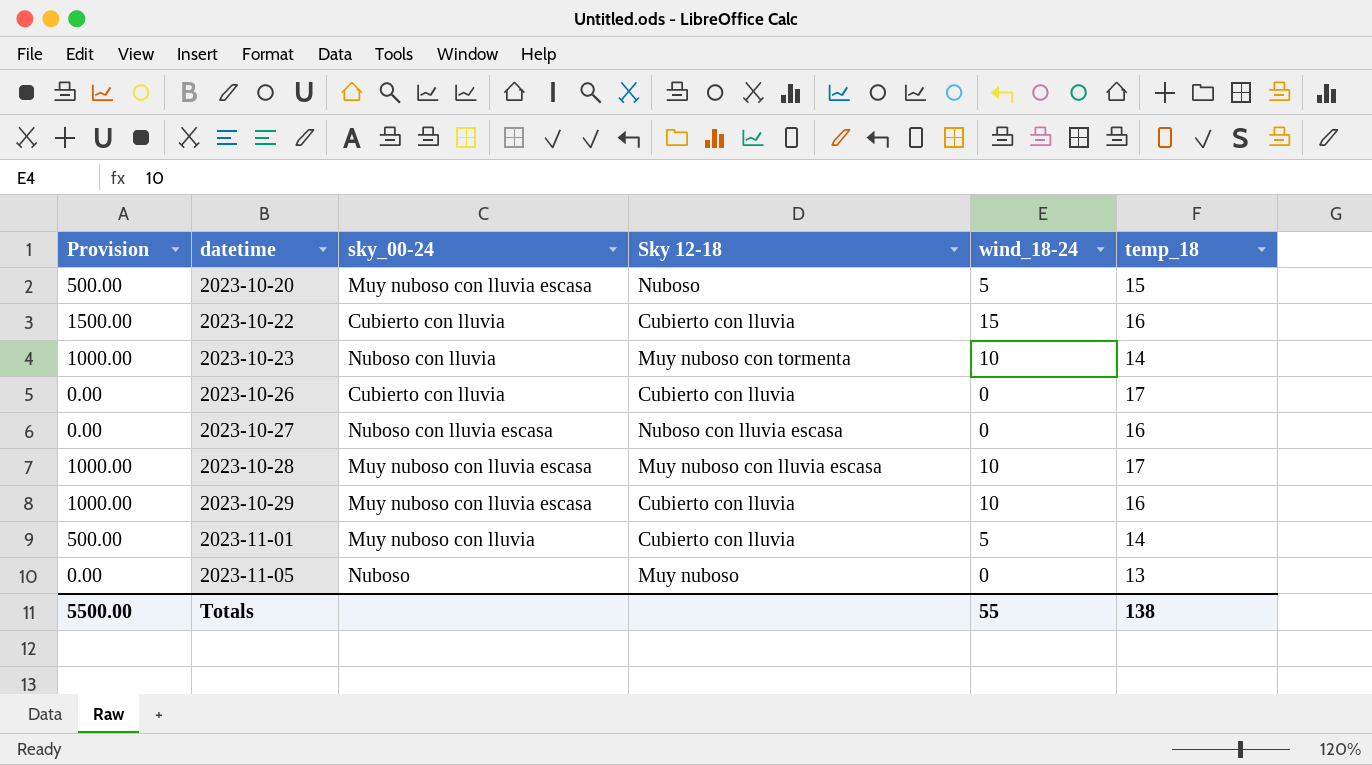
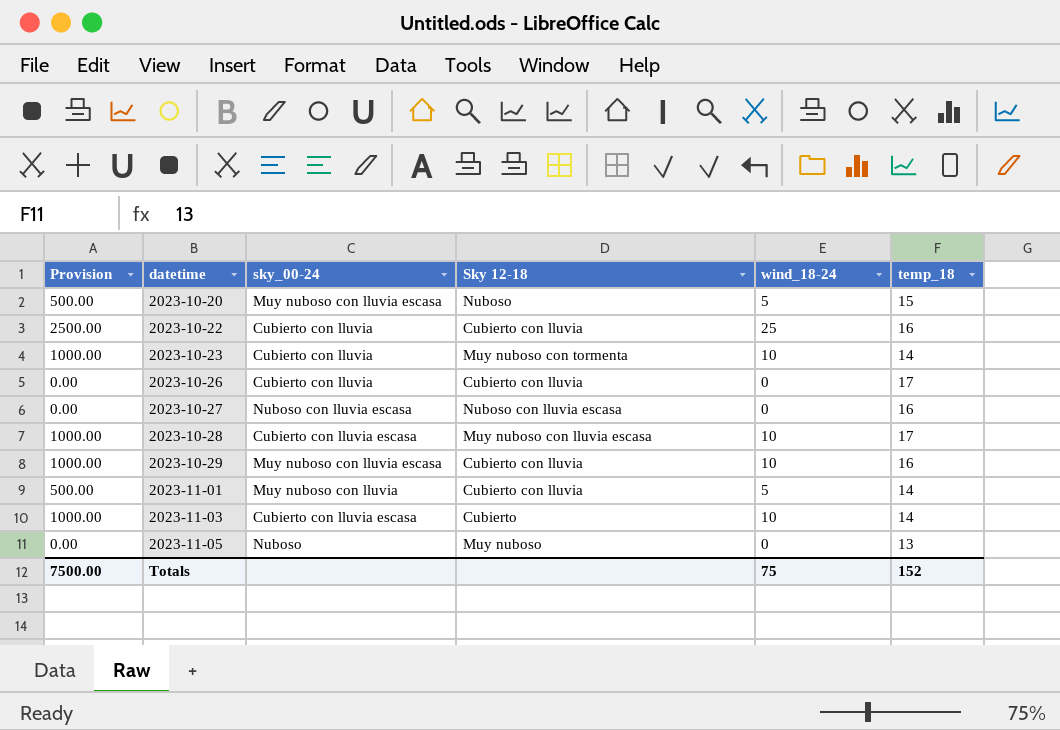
2023-10-22 | Provision: 1500.00 -> 2500.00
2023-10-22 | wind_18-24: 15 -> 25
2023-10-23 | sky_00-24: Nuboso con lluvia -> Cubierto con lluvia
2023-10-28 | sky_00-24: Muy nuboso con lluvia escasa -> Cubierto con lluvia escasa
row 2023-11-03: none -> 1000.00 | Cubierto con lluvia escasa | Cubierto | 10 | 14
Totals | Provision: 5500.00 -> 7500.00
Totals | wind_18-24: 55 -> 75
Totals | temp_18: 138 -> 152

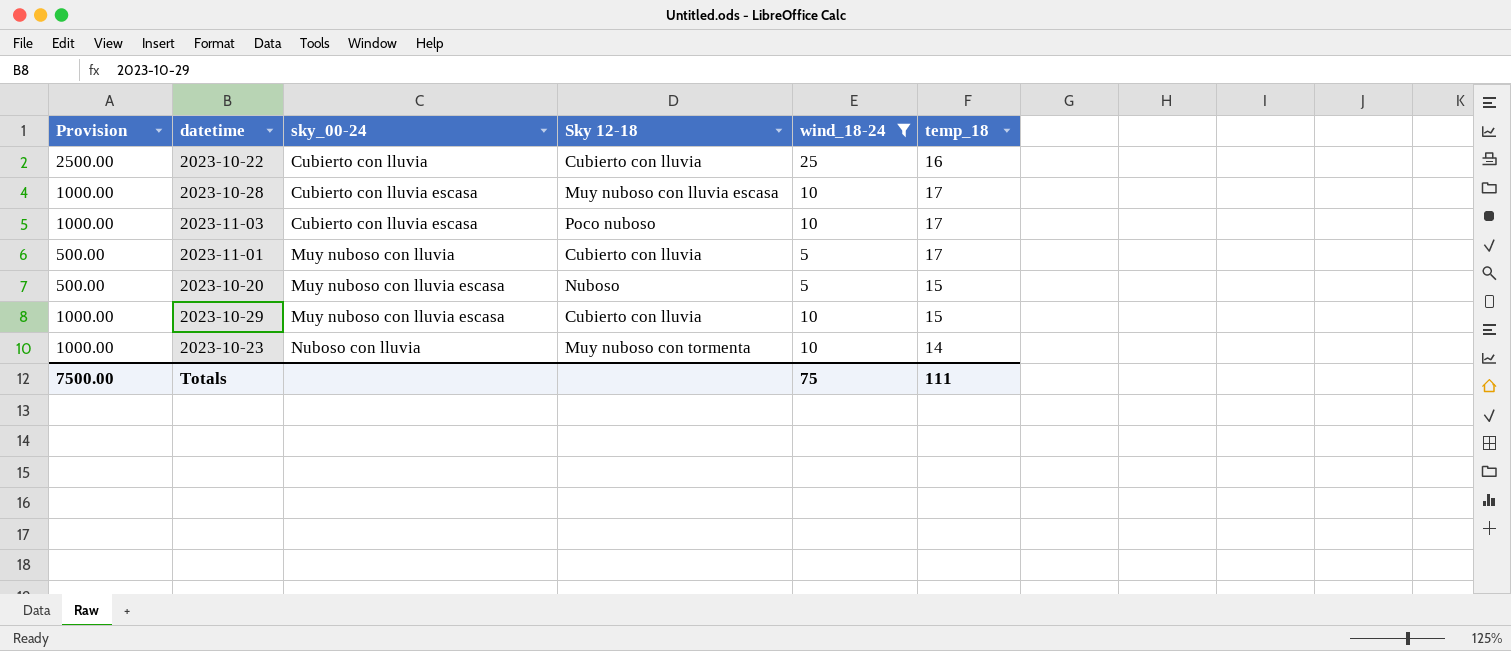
filter: none -> wind_18-24 != 0
row order: datetime ascending -> sky_00-24 ascending
2023-11-03 | Sky 12-18: Cubierto -> Poco nuboso
2023-11-03 | temp_18: 14 -> 17
2023-11-01 | temp_18: 14 -> 17
2023-10-29 | temp_18: 16 -> 15
2023-10-23 | sky_00-24: Cubierto con lluvia -> Nuboso con lluvia
Totals | temp_18: 152 -> 111

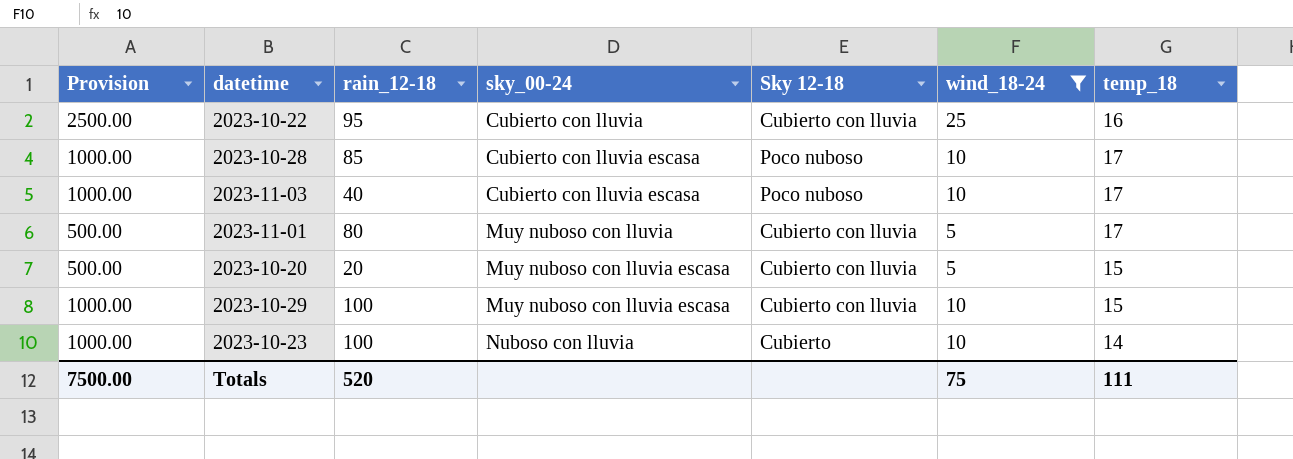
column rain_12-18 | position: none -> 3
2023-10-28 | Sky 12-18: Muy nuboso con lluvia escasa -> Poco nuboso
2023-10-20 | Sky 12-18: Nuboso -> Cubierto con lluvia
2023-10-23 | Sky 12-18: Muy nuboso con tormenta -> Cubierto

